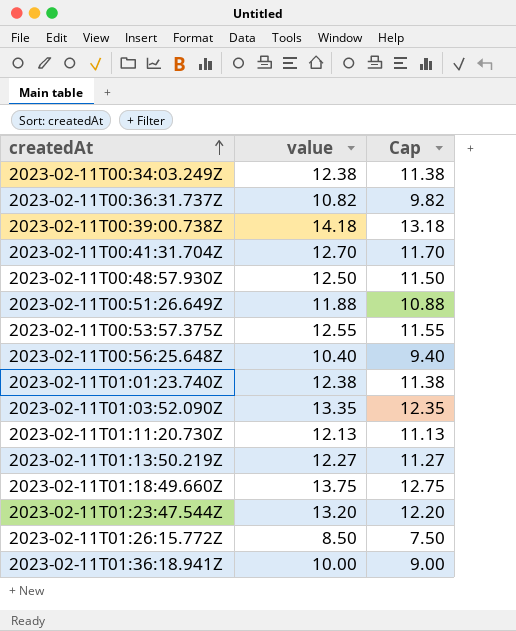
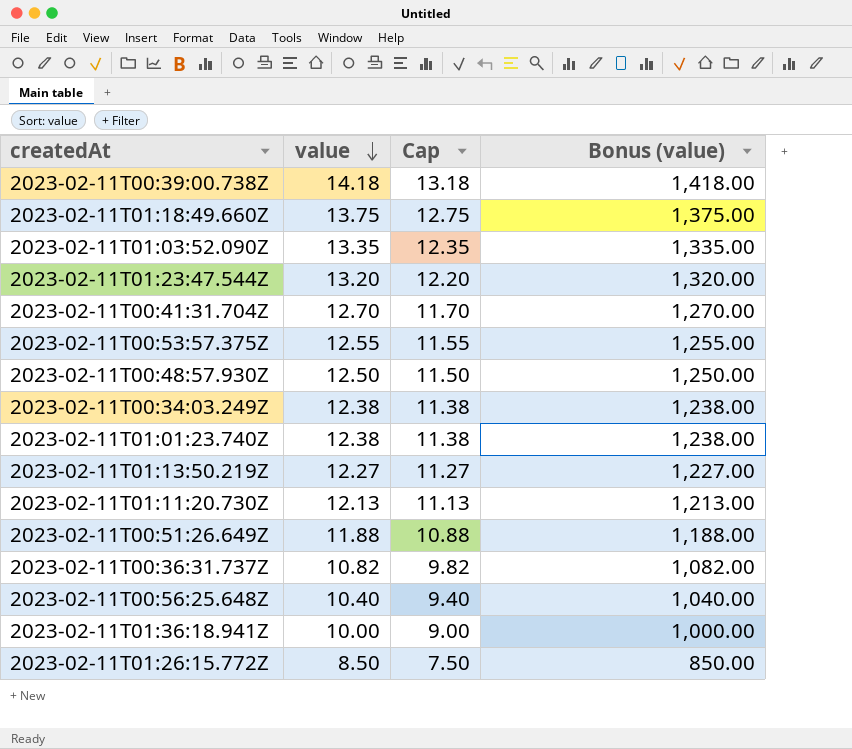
row order: createdAt ascending -> value descending
column Bonus (value) | formula: none -> [value] * 100

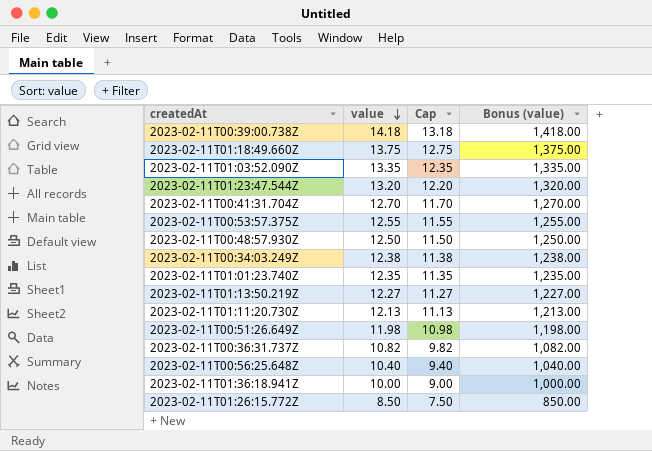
2023-02-11T01:01:23.740Z | value: 12.38 -> 12.35
2023-02-11T01:01:23.740Z | Cap: 11.38 -> 11.35
2023-02-11T01:01:23.740Z | Bonus (value): 1,238.00 -> 1,235.00
2023-02-11T00:51:26.649Z | value: 11.88 -> 11.98
2023-02-11T00:51:26.649Z | Cap: 10.88 -> 10.98
2023-02-11T00:51:26.649Z | Bonus (value): 1,188.00 -> 1,198.00

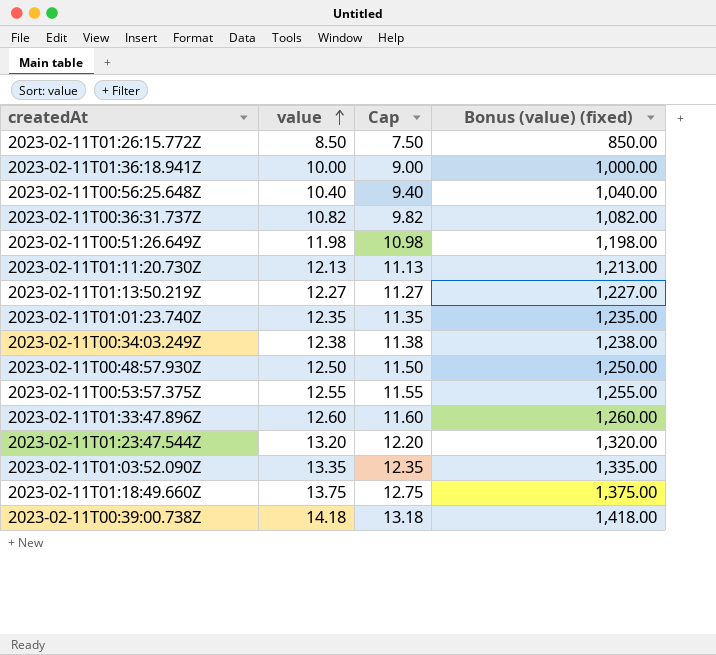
row order: value descending -> value ascending
column name: Bonus (value) -> Bonus (value) (fixed)
row 2023-02-11T00:41:31.704Z: 12.70 | 11.70 | 1,270.00 -> none
row 2023-02-11T01:33:47.896Z: none -> 12.60 | 11.60 | 1,260.00

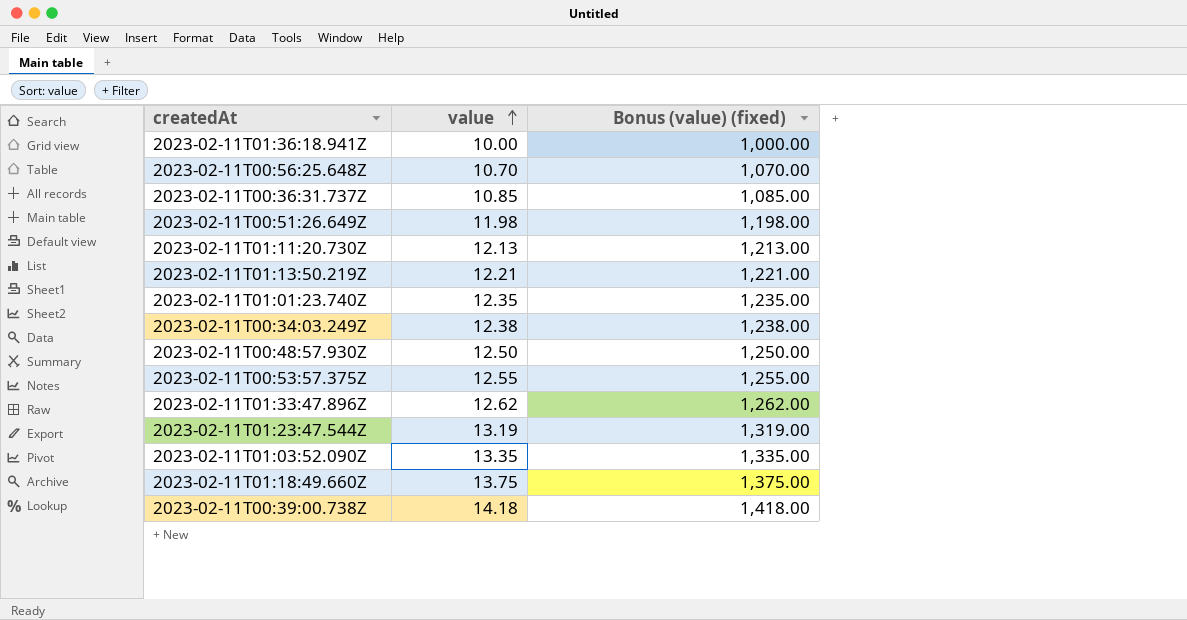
column Cap | formula: [value] - 1 -> none
row 2023-02-11T01:26:15.772Z: 8.50 | 7.50 | 850.00 -> none
2023-02-11T00:56:25.648Z | value: 10.40 -> 10.70
2023-02-11T00:56:25.648Z | Bonus (value) (fixed): 1,040.00 -> 1,070.00
2023-02-11T00:36:31.737Z | value: 10.82 -> 10.85
2023-02-11T00:36:31.737Z | Bonus (value) (fixed): 1,082.00 -> 1,085.00
2023-02-11T01:13:50.219Z | value: 12.27 -> 12.21
2023-02-11T01:13:50.219Z | Bonus (value) (fixed): 1,227.00 -> 1,221.00
2023-02-11T01:33:47.896Z | value: 12.60 -> 12.62
2023-02-11T01:33:47.896Z | Bonus (value) (fixed): 1,260.00 -> 1,262.00
2023-02-11T01:23:47.544Z | value: 13.20 -> 13.19
2023-02-11T01:23:47.544Z | Bonus (value) (fixed): 1,320.00 -> 1,319.00

